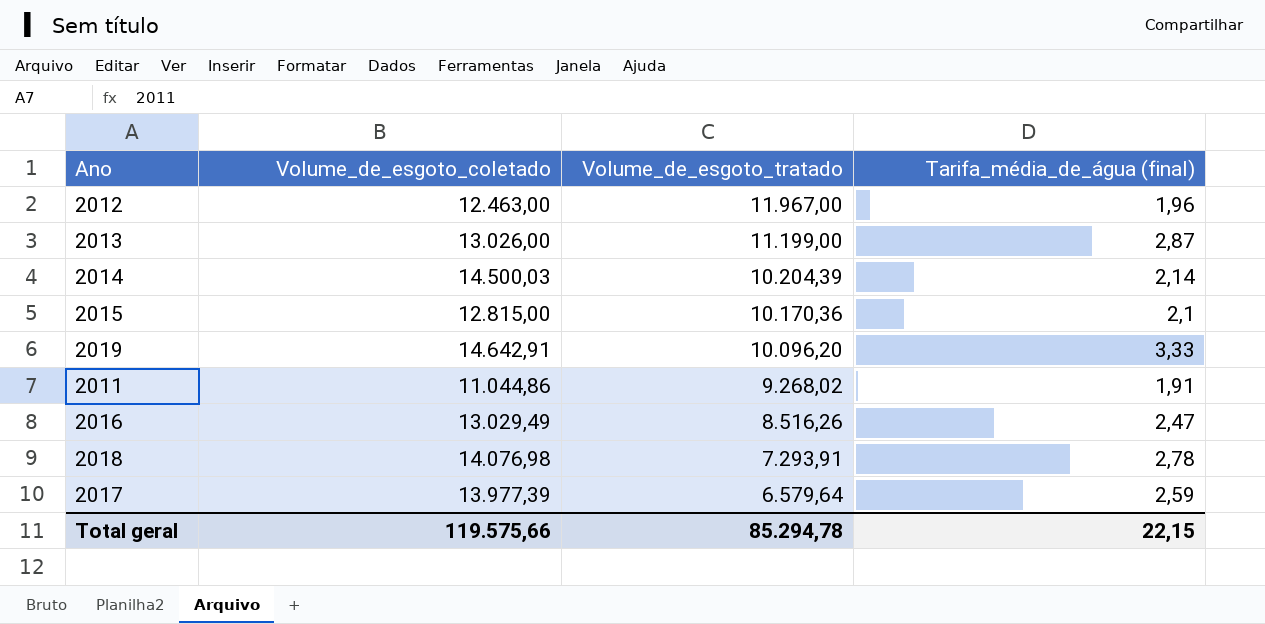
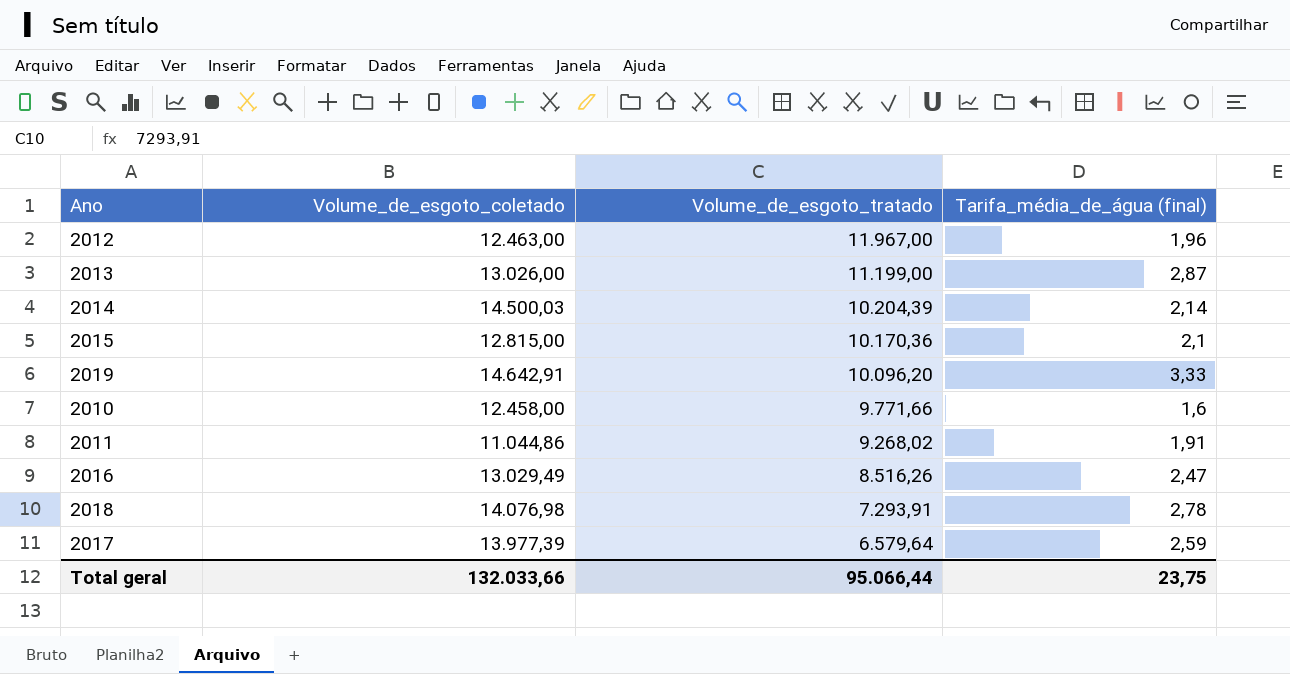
row 2010: none -> 12.458,00 | 9.771,66 | 1,6
Total geral | Volume_de_esgoto_coletado: 119.575,66 -> 132.033,66
Total geral | Volume_de_esgoto_tratado: 85.294,78 -> 95.066,44
Total geral | Tarifa_média_de_água (final): 22,15 -> 23,75

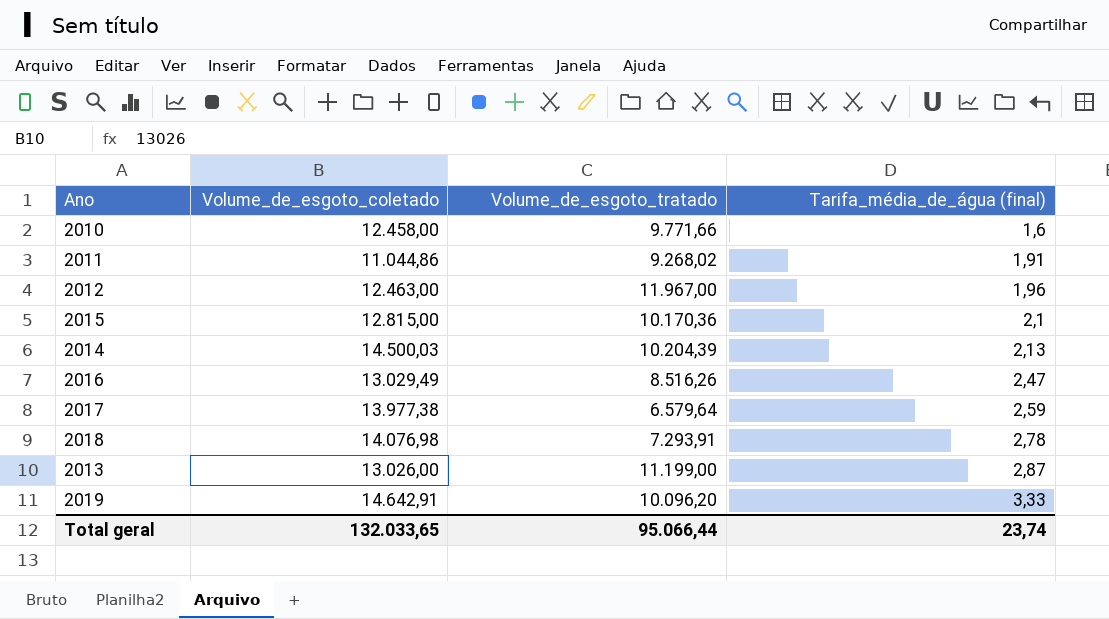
row order: Volume_de_esgoto_tratado descending -> Tarifa_média_de_água (final) ascending
2014 | Tarifa_média_de_água (final): 2,14 -> 2,13
2017 | Volume_de_esgoto_coletado: 13.977,39 -> 13.977,38
Total geral | Volume_de_esgoto_coletado: 132.033,66 -> 132.033,65
Total geral | Tarifa_média_de_água (final): 23,75 -> 23,74

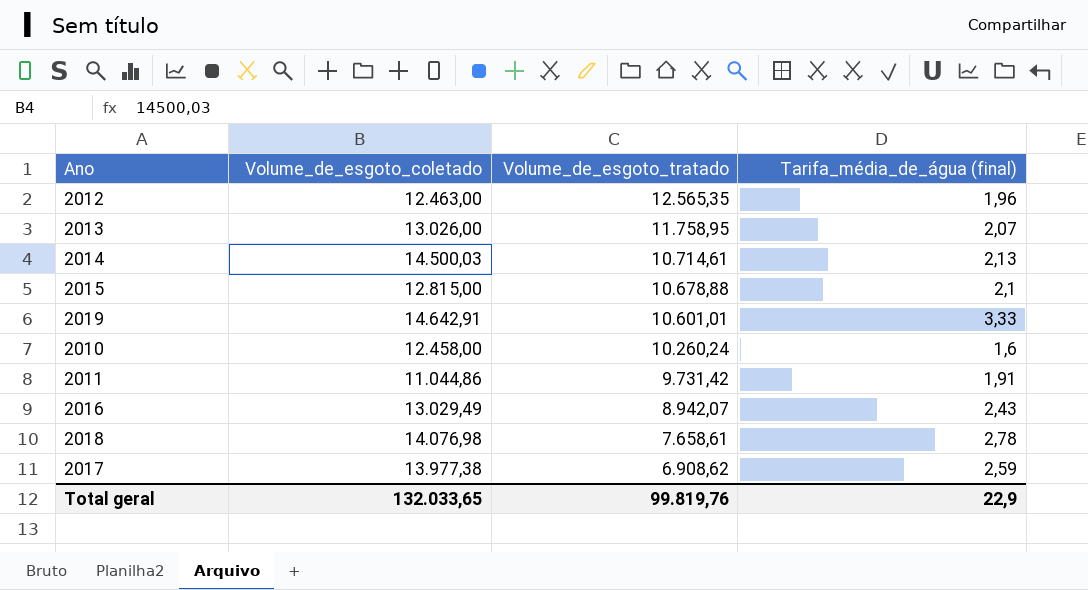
row order: Tarifa_média_de_água (final) ascending -> Volume_de_esgoto_tratado descending
2012 | Volume_de_esgoto_tratado: 11.967,00 -> 12.565,35
2013 | Volume_de_esgoto_tratado: 11.199,00 -> 11.758,95
2013 | Tarifa_média_de_água (final): 2,87 -> 2,07
2014 | Volume_de_esgoto_tratado: 10.204,39 -> 10.714,61
2015 | Volume_de_esgoto_tratado: 10.170,36 -> 10.678,88
2019 | Volume_de_esgoto_tratado: 10.096,20 -> 10.601,01
2010 | Volume_de_esgoto_tratado: 9.771,66 -> 10.260,24
2011 | Volume_de_esgoto_tratado: 9.268,02 -> 9.731,42
2016 | Volume_de_esgoto_tratado: 8.516,26 -> 8.942,07
2016 | Tarifa_média_de_água (final): 2,47 -> 2,43
2018 | Volume_de_esgoto_tratado: 7.293,91 -> 7.658,61
2017 | Volume_de_esgoto_tratado: 6.579,64 -> 6.908,62
Total geral | Volume_de_esgoto_tratado: 95.066,44 -> 99.819,76
Total geral | Tarifa_média_de_água (final): 23,74 -> 22,9

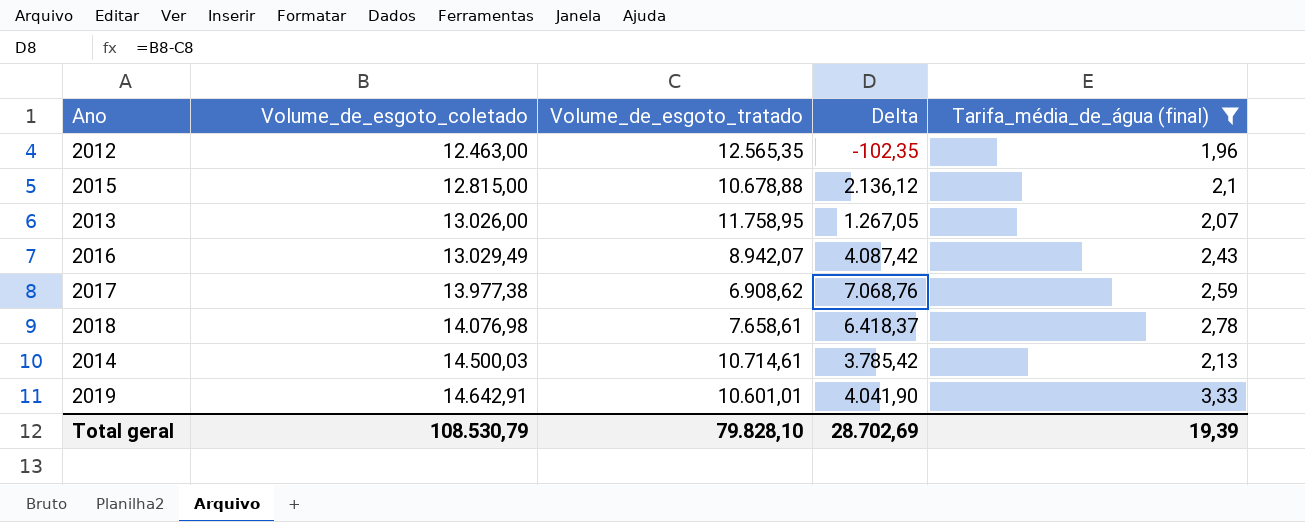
filter: none -> Tarifa_média_de_água (final) >= 1,96
row order: Volume_de_esgoto_tratado descending -> Volume_de_esgoto_coletado ascending
column Delta | formula: none -> [Volume_de_esgoto_coletado] - [Volume_de_esgoto_tratado]
Total geral | Volume_de_esgoto_coletado: 132.033,65 -> 108.530,79
Total geral | Volume_de_esgoto_tratado: 99.819,76 -> 79.828,10
Total geral | Tarifa_média_de_água (final): 22,9 -> 19,39

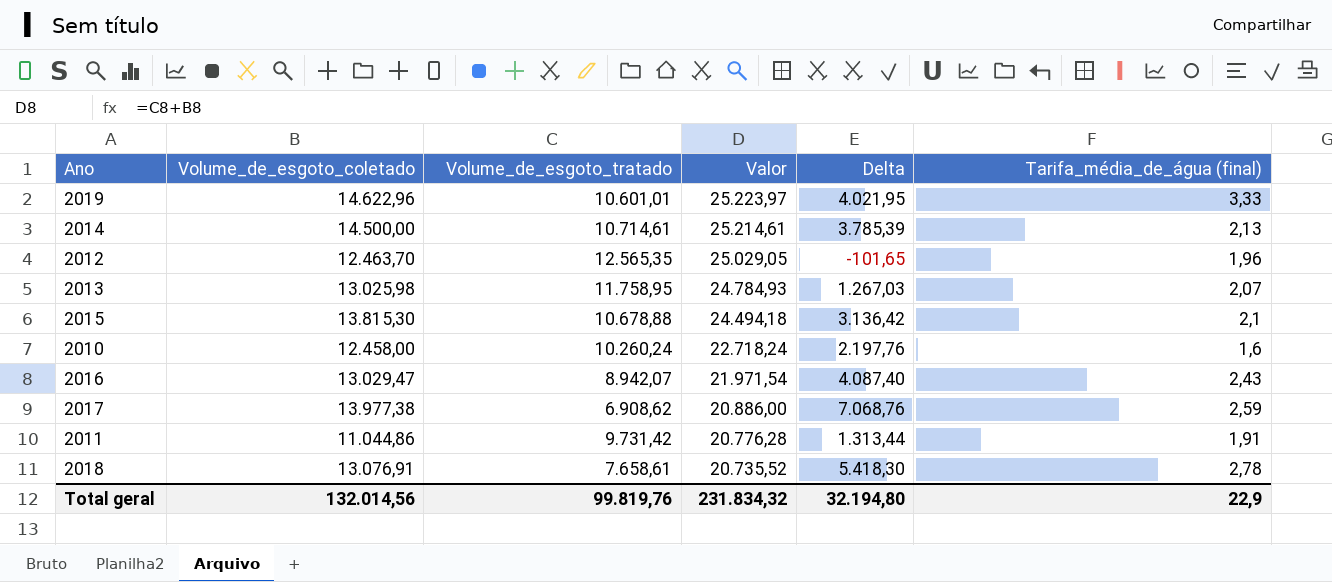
filter: Tarifa_média_de_água (final) >= 1,96 -> none
row order: Volume_de_esgoto_coletado ascending -> Valor descending
column Valor | formula: none -> [Volume_de_esgoto_coletado] + [Volume_de_esgoto_tratado]
2019 | Volume_de_esgoto_coletado: 14.642,91 -> 14.622,96
2019 | Delta: 4.041,90 -> 4.021,95
2014 | Volume_de_esgoto_coletado: 14.500,03 -> 14.500,00
2014 | Delta: 3.785,42 -> 3.785,39
2012 | Volume_de_esgoto_coletado: 12.463,00 -> 12.463,70
2012 | Delta: -102,35 -> -101,65
2013 | Volume_de_esgoto_coletado: 13.026,00 -> 13.025,98
2013 | Delta: 1.267,05 -> 1.267,03
2015 | Volume_de_esgoto_coletado: 12.815,00 -> 13.815,30
2015 | Delta: 2.136,12 -> 3.136,42
2016 | Volume_de_esgoto_coletado: 13.029,49 -> 13.029,47
2016 | Delta: 4.087,42 -> 4.087,40
2018 | Volume_de_esgoto_coletado: 14.076,98 -> 13.076,91
2018 | Delta: 6.418,37 -> 5.418,30
Total geral | Volume_de_esgoto_coletado: 108.530,79 -> 132.014,56
Total geral | Volume_de_esgoto_tratado: 79.828,10 -> 99.819,76
Total geral | Delta: 28.702,69 -> 32.194,80
Total geral | Tarifa_média_de_água (final): 19,39 -> 22,9

